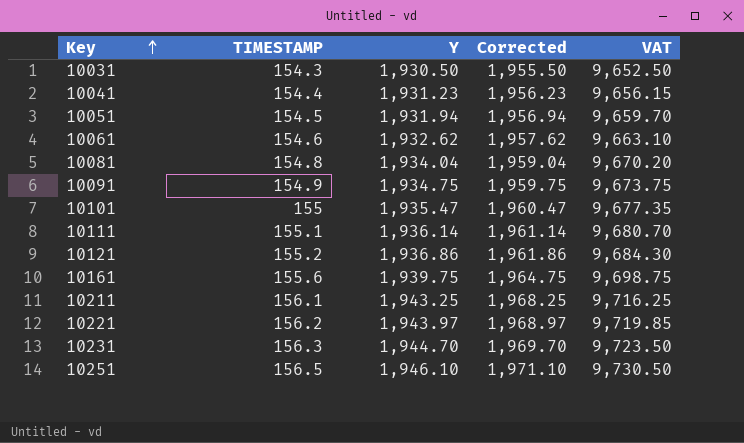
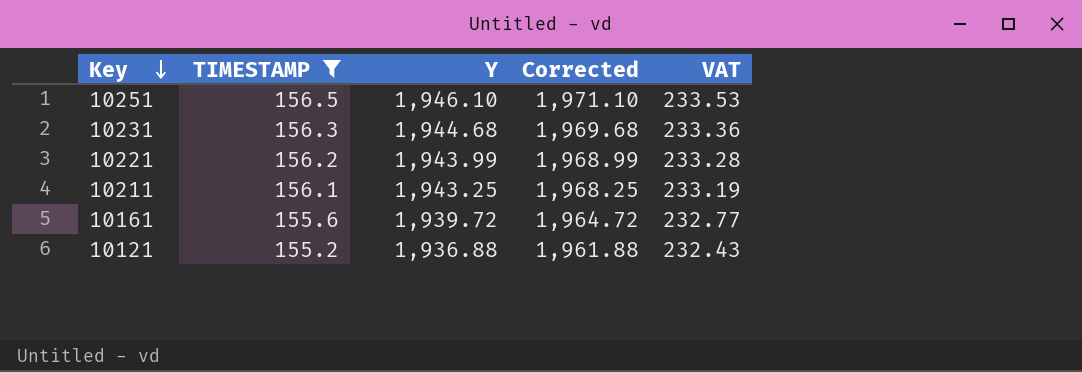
filter: none -> TIMESTAMP >= 155.2
row order: Key ascending -> Key descending
column VAT | formula: [Y] * 5 -> [Y] * 0.12
10231 | Y: 1,944.70 -> 1,944.68
10231 | Corrected: 1,969.70 -> 1,969.68
10221 | Y: 1,943.97 -> 1,943.99
10221 | Corrected: 1,968.97 -> 1,968.99
10161 | Y: 1,939.75 -> 1,939.72
10161 | Corrected: 1,964.75 -> 1,964.72
10121 | Y: 1,936.86 -> 1,936.88
10121 | Corrected: 1,961.86 -> 1,961.88

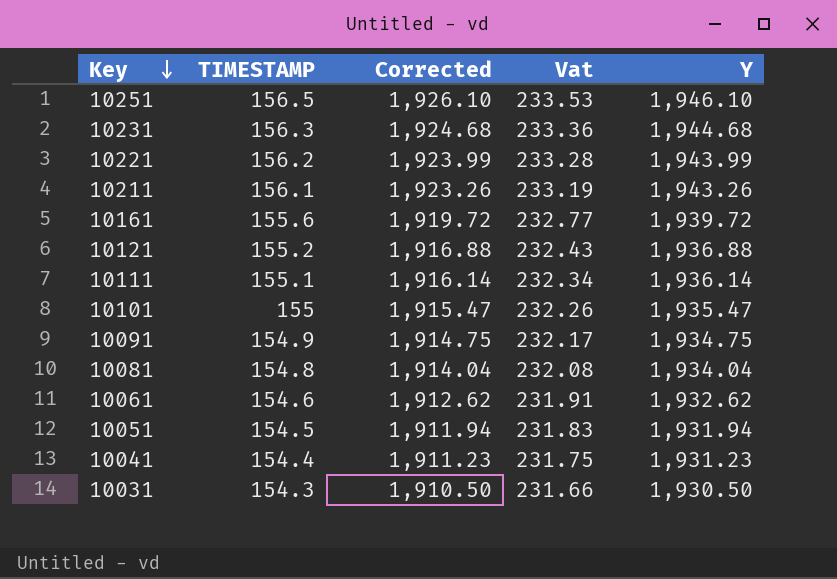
filter: TIMESTAMP >= 155.2 -> none
column Corrected | formula: [Y] + 25 -> [Y] - 20
column name: VAT -> Vat
column Y | position: 3 -> 5
10211 | Y: 1,943.25 -> 1,943.26

